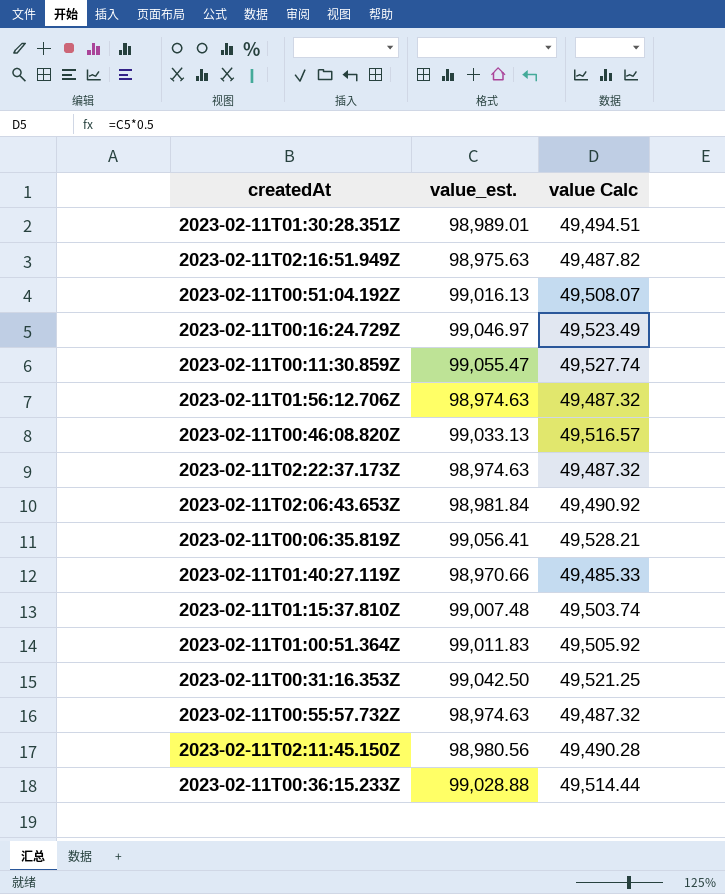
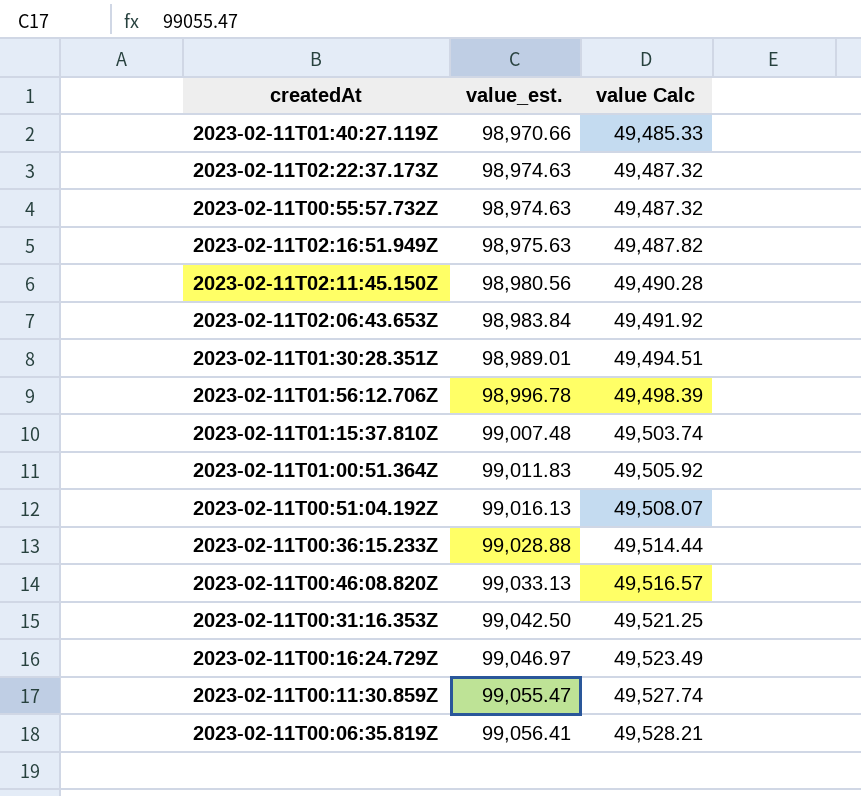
row order: none -> value_est. ascending
2023-02-11T02:06:43.653Z | value_est.: 98,981.84 -> 98,983.84
2023-02-11T02:06:43.653Z | value Calc: 49,490.92 -> 49,491.92
2023-02-11T01:56:12.706Z | value_est.: 98,974.63 -> 98,996.78
2023-02-11T01:56:12.706Z | value Calc: 49,487.32 -> 49,498.39

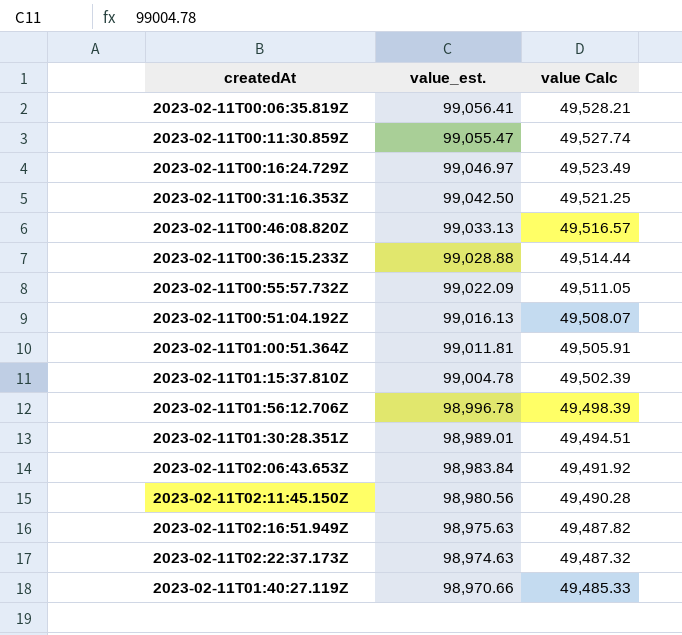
row order: value_est. ascending -> value_est. descending
2023-02-11T00:55:57.732Z | value_est.: 98,974.63 -> 99,022.09
2023-02-11T00:55:57.732Z | value Calc: 49,487.32 -> 49,511.05
2023-02-11T01:00:51.364Z | value_est.: 99,011.83 -> 99,011.81
2023-02-11T01:00:51.364Z | value Calc: 49,505.92 -> 49,505.91
2023-02-11T01:15:37.810Z | value_est.: 99,007.48 -> 99,004.78
2023-02-11T01:15:37.810Z | value Calc: 49,503.74 -> 49,502.39

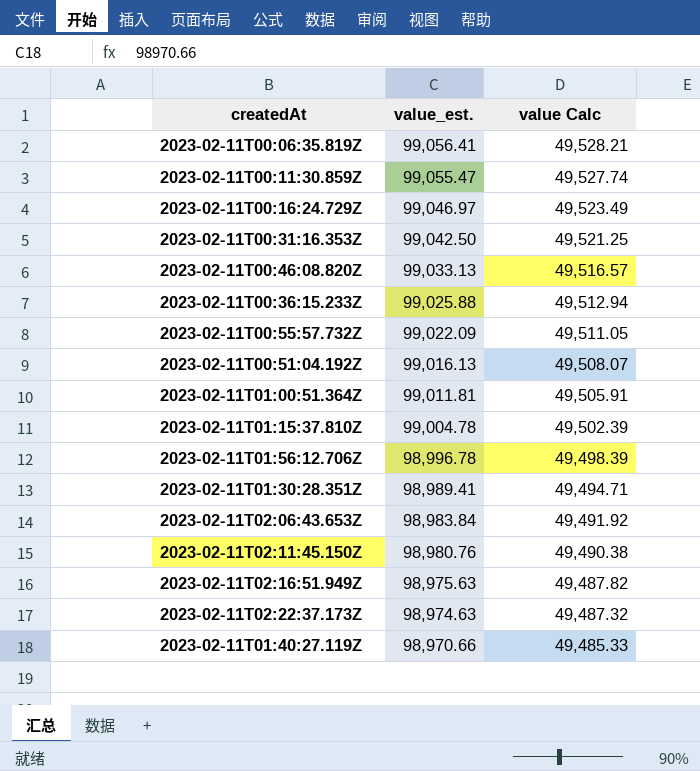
2023-02-11T00:36:15.233Z | value_est.: 99,028.88 -> 99,025.88
2023-02-11T00:36:15.233Z | value Calc: 49,514.44 -> 49,512.94
2023-02-11T01:30:28.351Z | value_est.: 98,989.01 -> 98,989.41
2023-02-11T01:30:28.351Z | value Calc: 49,494.51 -> 49,494.71
2023-02-11T02:11:45.150Z | value_est.: 98,980.56 -> 98,980.76
2023-02-11T02:11:45.150Z | value Calc: 49,490.28 -> 49,490.38

